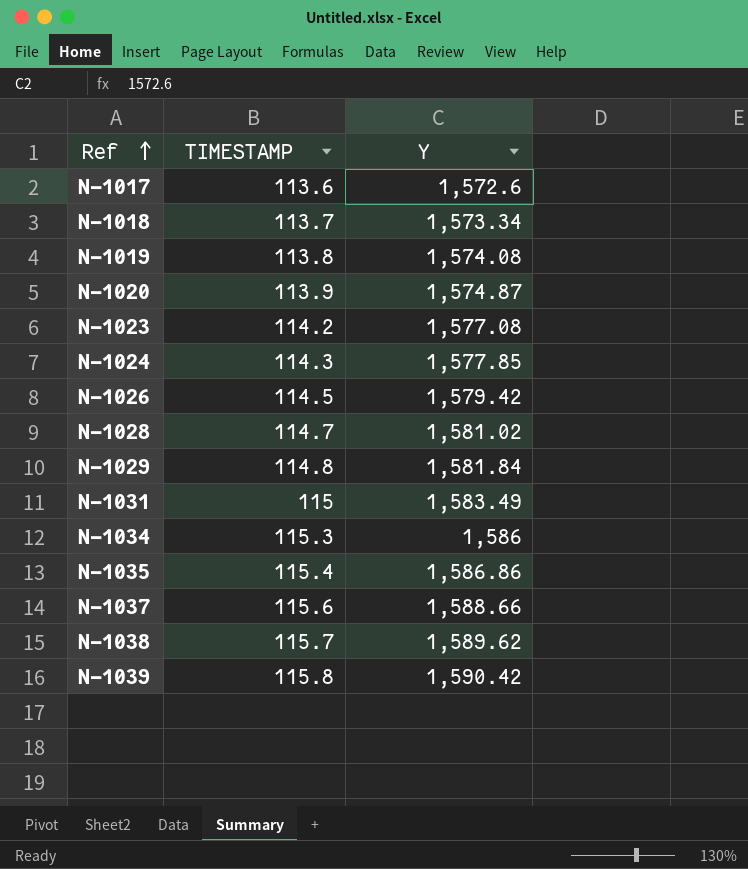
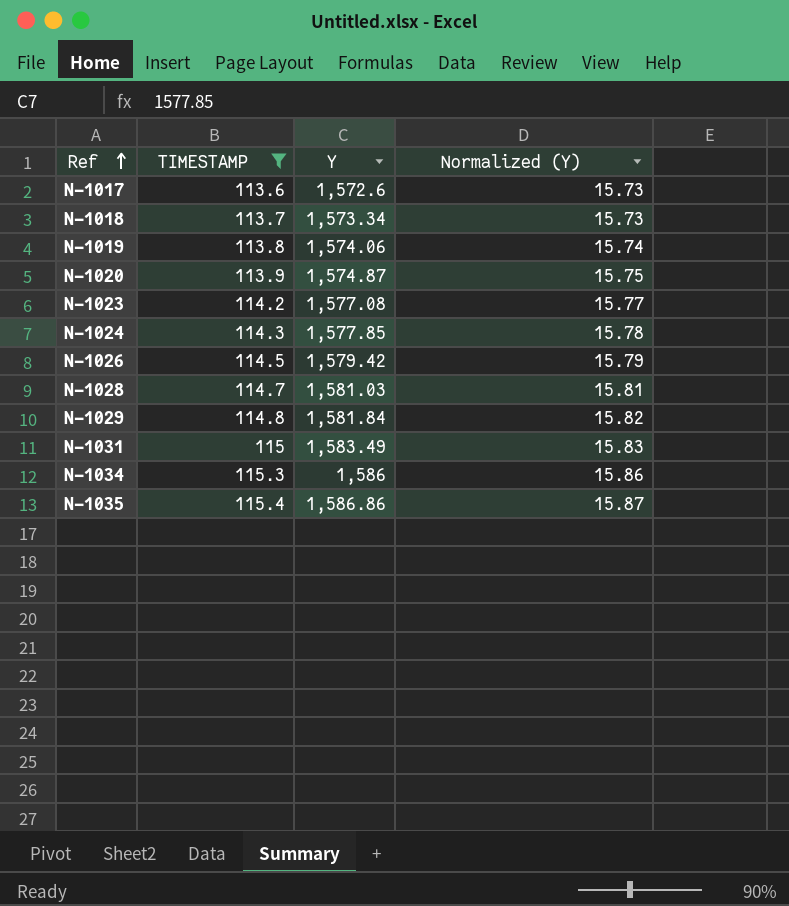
filter: none -> TIMESTAMP <= 115.4
column Normalized (Y) | formula: none -> [Y] * 0.01
N-1019 | Y: 1,574.08 -> 1,574.06
N-1028 | Y: 1,581.02 -> 1,581.03

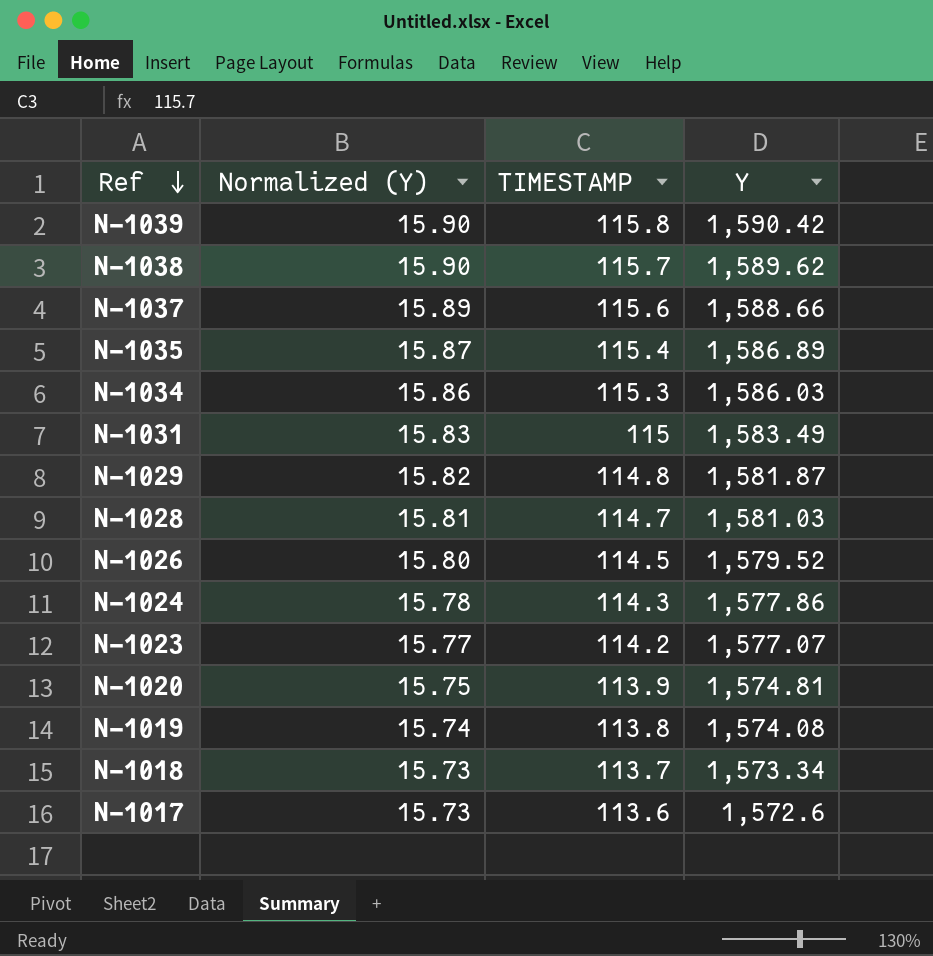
filter: TIMESTAMP <= 115.4 -> none
row order: Ref ascending -> Ref descending
column Normalized (Y) | position: 4 -> 2
N-1035 | Y: 1,586.86 -> 1,586.89
N-1034 | Y: 1,586 -> 1,586.03
N-1029 | Y: 1,581.84 -> 1,581.87
N-1026 | Normalized (Y): 15.79 -> 15.80
N-1026 | Y: 1,579.42 -> 1,579.52
N-1024 | Y: 1,577.85 -> 1,577.86
N-1023 | Y: 1,577.08 -> 1,577.07
N-1020 | Y: 1,574.87 -> 1,574.81
N-1019 | Y: 1,574.06 -> 1,574.08

